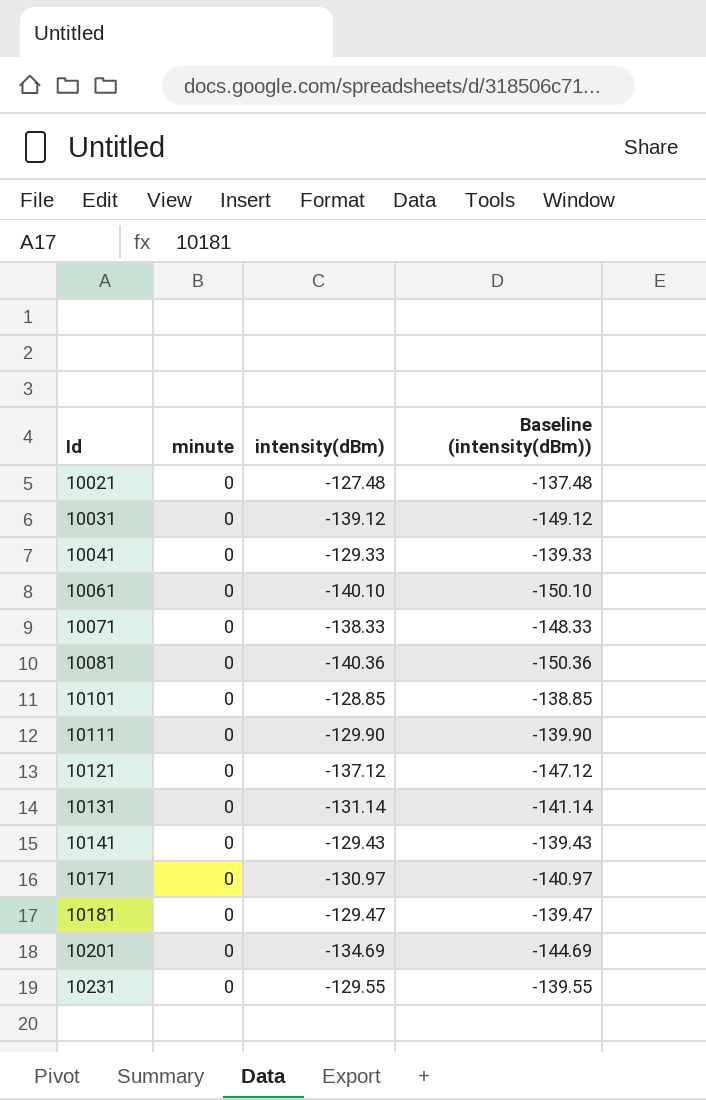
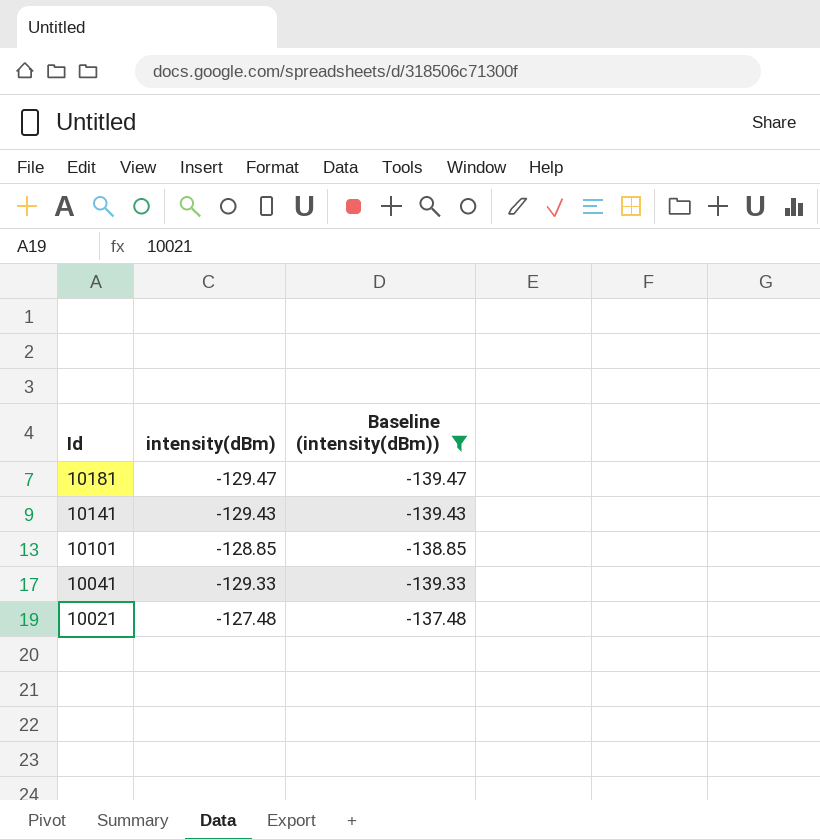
filter: none -> Baseline (intensity(dBm)) >= -139.47
row order: Id ascending -> Id descending
column minute | position: 2 -> none

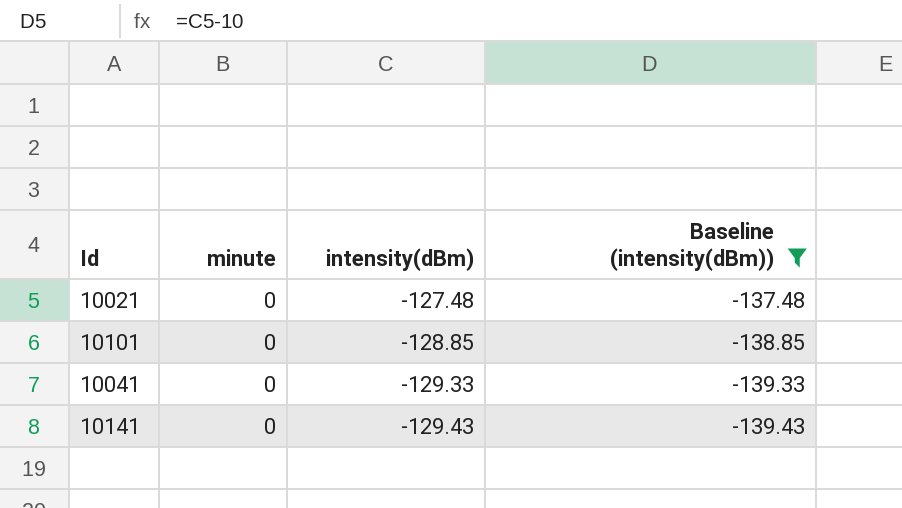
row order: Id descending -> intensity(dBm) descending
column minute | position: none -> 2
row 10181: -129.47 | -139.47 -> none

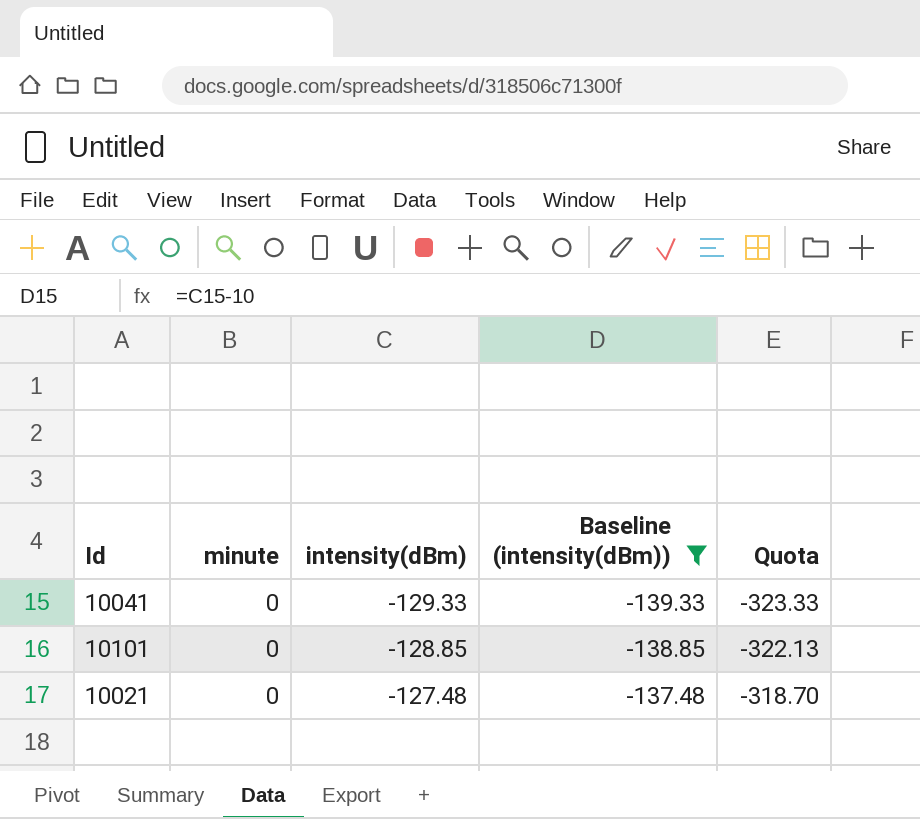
row order: intensity(dBm) descending -> intensity(dBm) ascending
column Quota | formula: none -> [intensity(dBm)] * 2.5
row 10141: 0 | -129.43 | -139.43 -> none

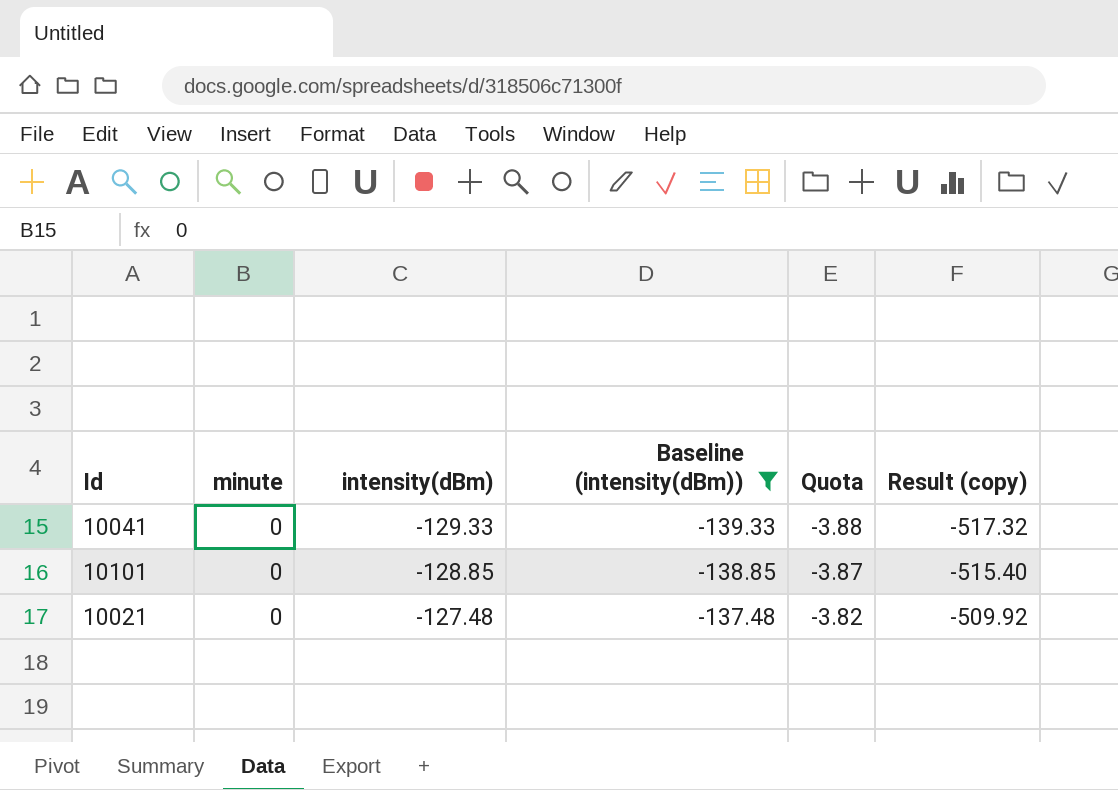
column Quota | formula: [intensity(dBm)] * 2.5 -> [intensity(dBm)] * 0.03
column Result (copy) | formula: none -> [intensity(dBm)] * 4

